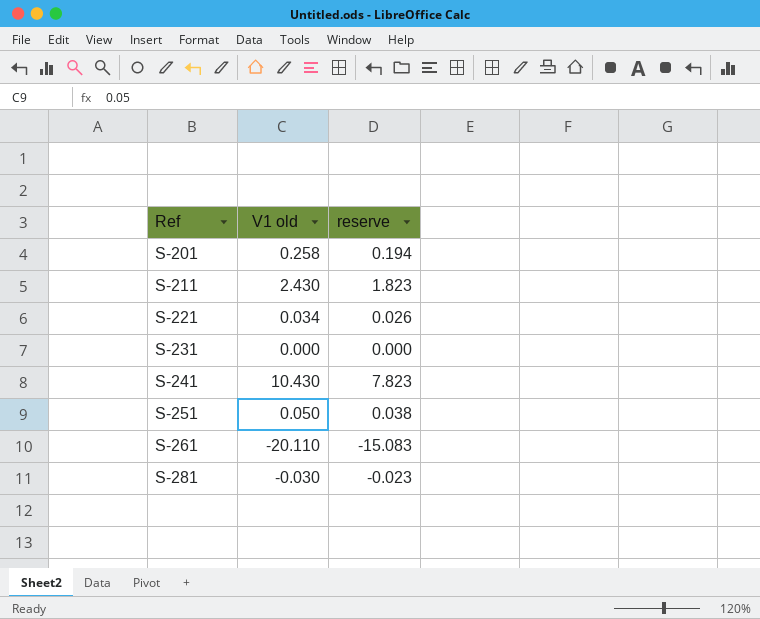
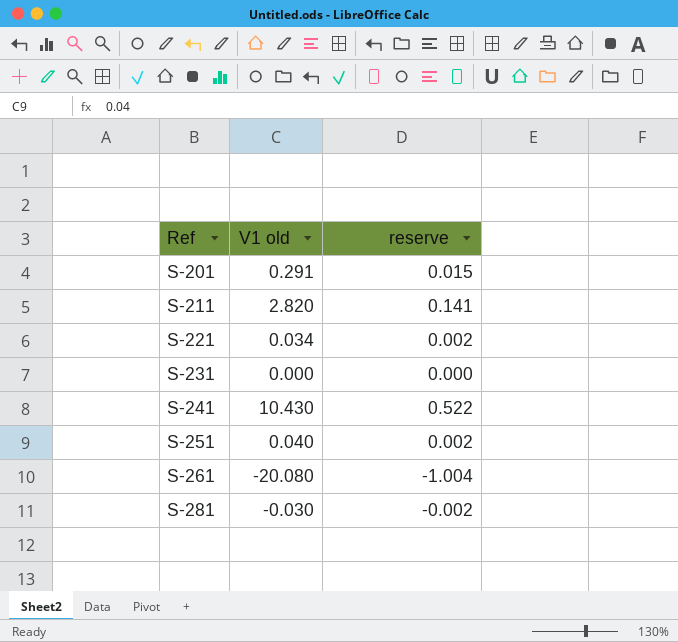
column reserve | formula: [V1 old] * 0.75 -> [V1 old] * 0.05
S-201 | V1 old: 0.258 -> 0.291
S-211 | V1 old: 2.430 -> 2.820
S-251 | V1 old: 0.050 -> 0.040
S-261 | V1 old: -20.110 -> -20.080

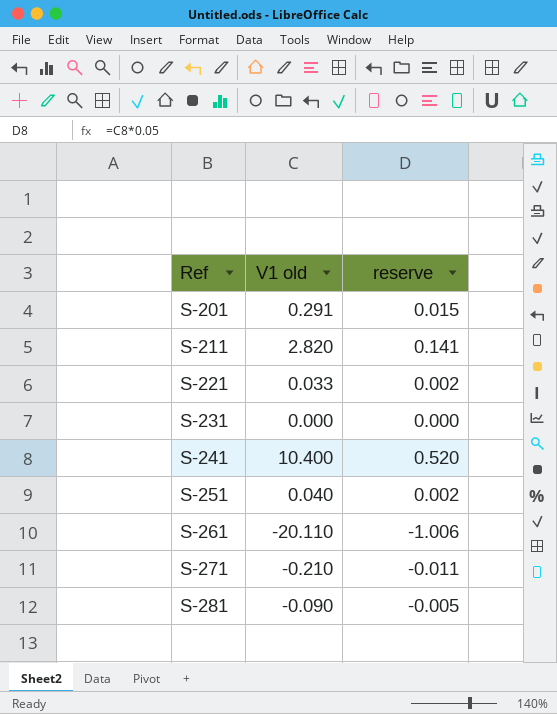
S-221 | V1 old: 0.034 -> 0.033
S-241 | V1 old: 10.430 -> 10.400
S-241 | reserve: 0.522 -> 0.520
S-261 | V1 old: -20.080 -> -20.110
S-261 | reserve: -1.004 -> -1.006
row S-271: none -> -0.210 | -0.011
S-281 | V1 old: -0.030 -> -0.090
S-281 | reserve: -0.002 -> -0.005

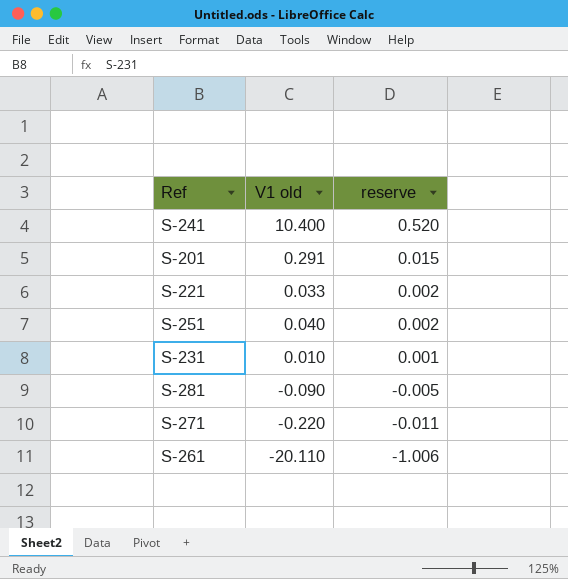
row order: Ref ascending -> reserve descending
row S-211: 2.820 | 0.141 -> none
S-231 | V1 old: 0.000 -> 0.010
S-231 | reserve: 0.000 -> 0.001
S-271 | V1 old: -0.210 -> -0.220

